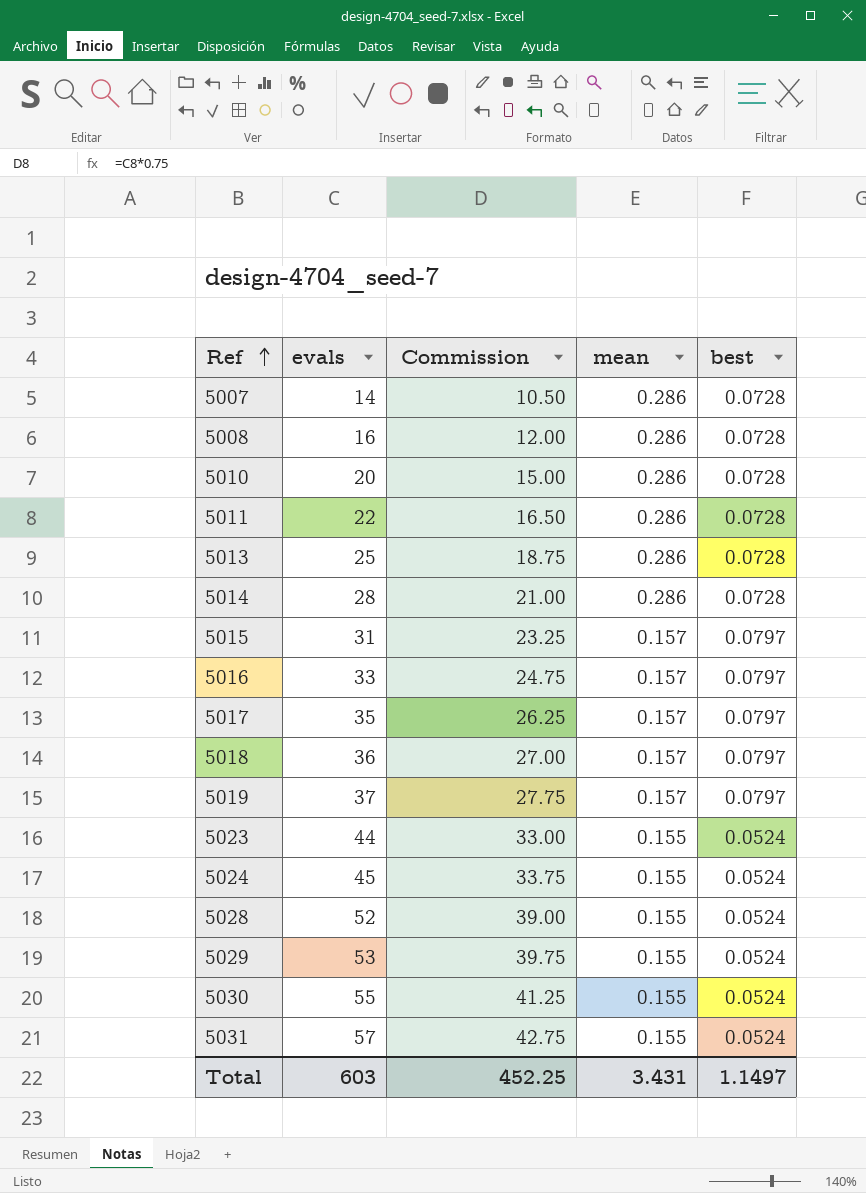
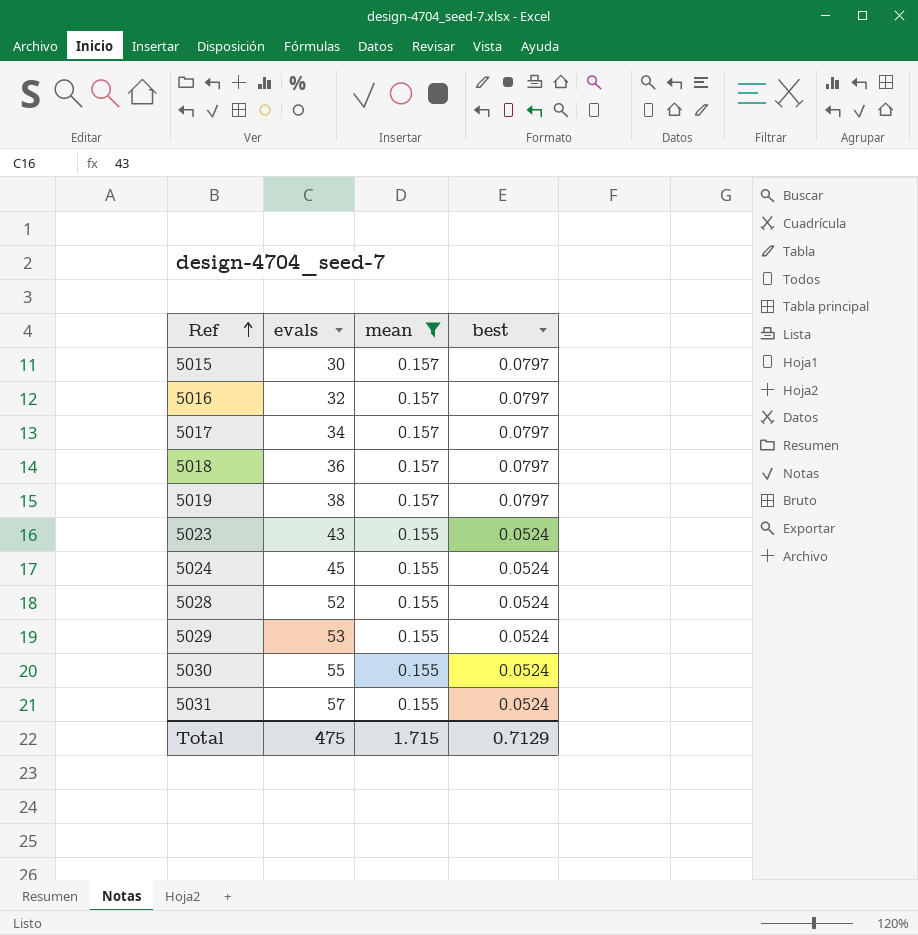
filter: none -> mean != 0.286
column Commission | formula: [evals] * 0.75 -> none
5015 | evals: 31 -> 30
5016 | evals: 33 -> 32
5017 | evals: 35 -> 34
5019 | evals: 37 -> 38
5023 | evals: 44 -> 43
Total | evals: 603 -> 475
Total | mean: 3.431 -> 1.715
Total | best: 1.1497 -> 0.7129

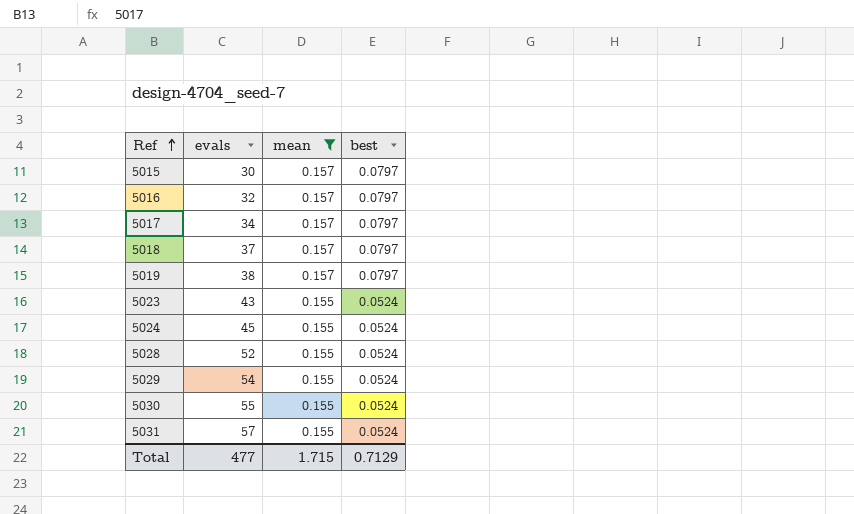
5018 | evals: 36 -> 37
5029 | evals: 53 -> 54
Total | evals: 475 -> 477

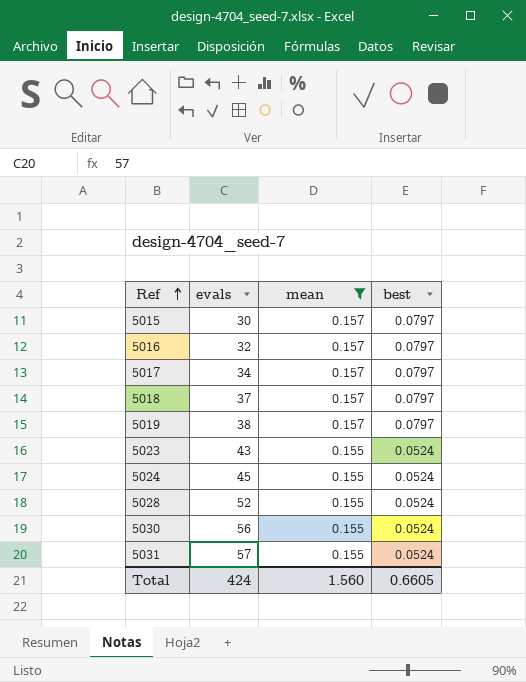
row 5029: 54 | 0.155 | 0.0524 -> none
5030 | evals: 55 -> 56
Total | evals: 477 -> 424
Total | mean: 1.715 -> 1.560
Total | best: 0.7129 -> 0.6605

